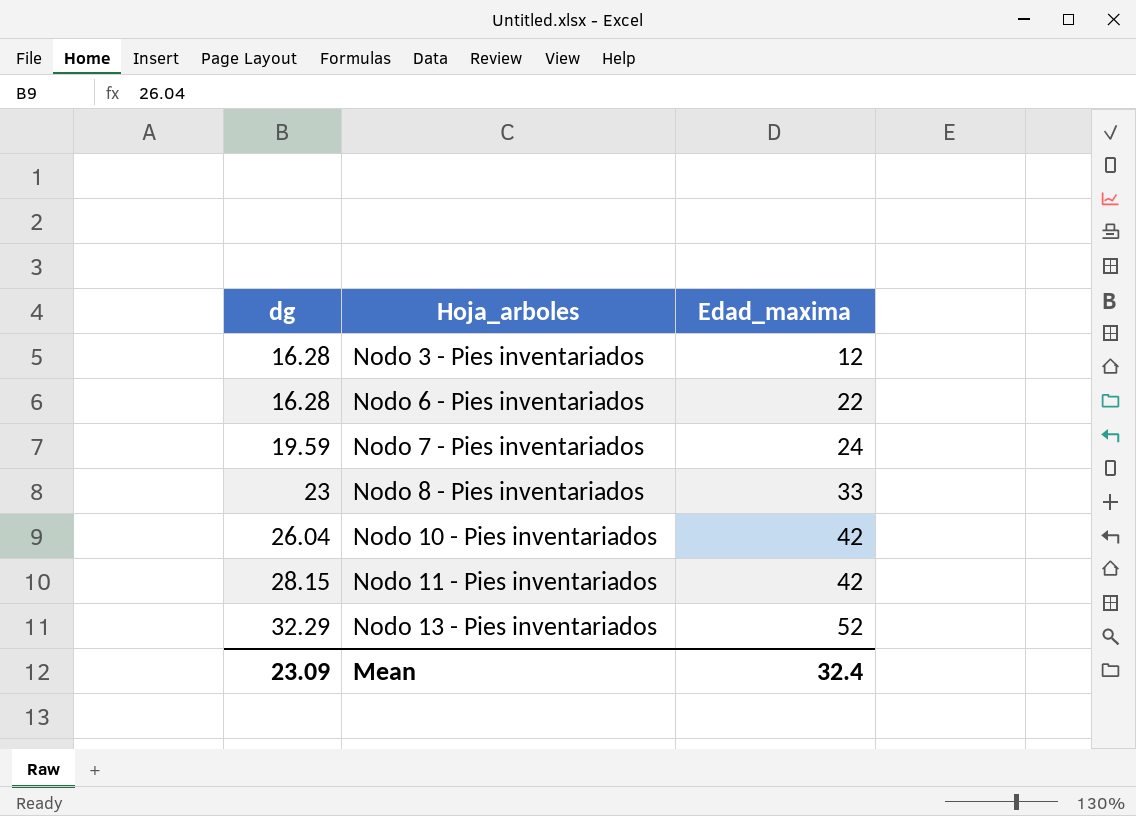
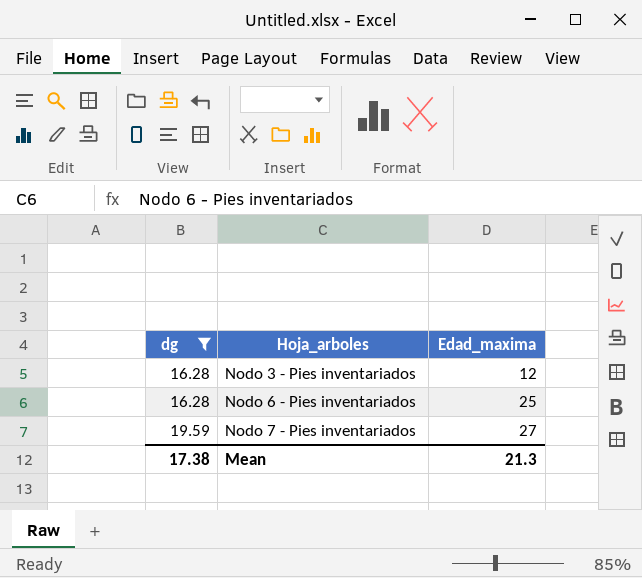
filter: none -> dg <= 19.59
Nodo 6 - Pies inventariados | Edad_maxima: 22 -> 25
Nodo 7 - Pies inventariados | Edad_maxima: 24 -> 27
Mean | dg: 23.09 -> 17.38
Mean | Edad_maxima: 32.4 -> 21.3

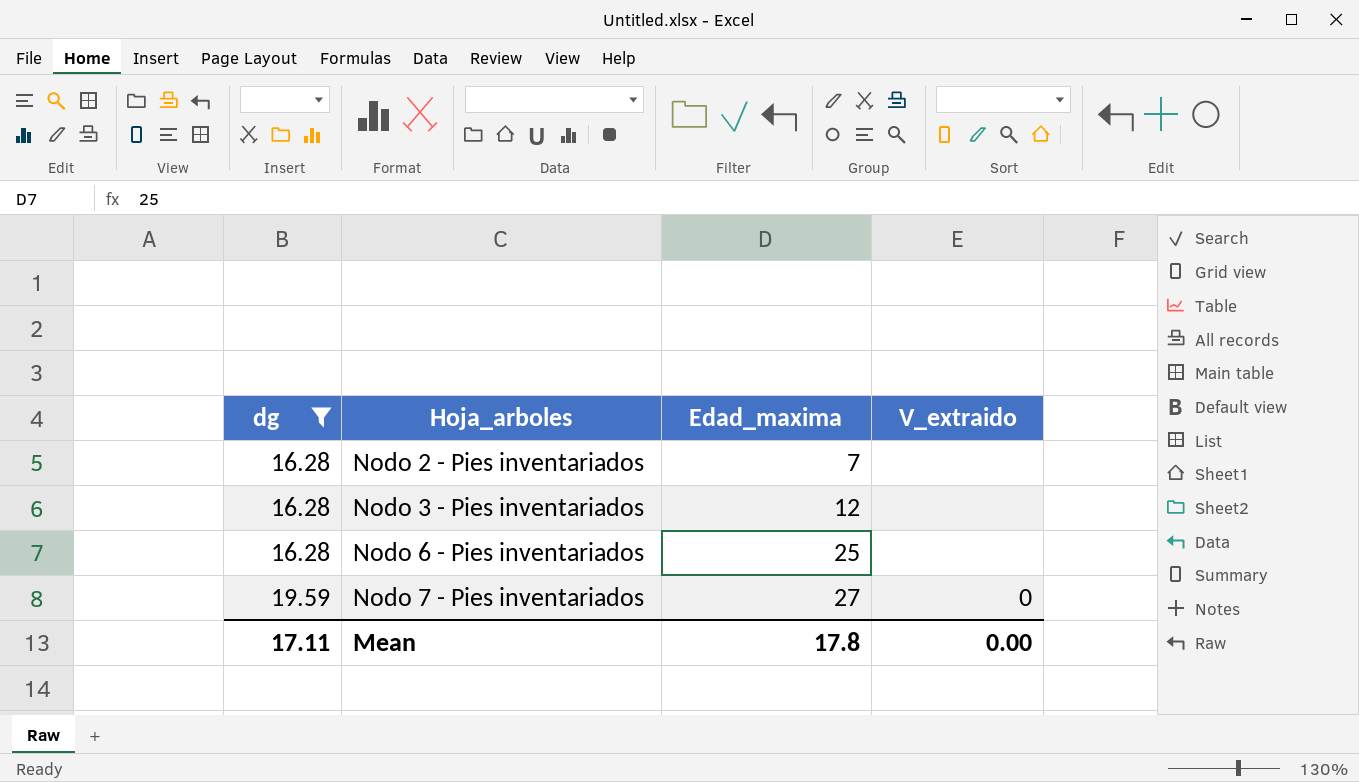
column V_extraido | position: none -> 4
row Nodo 2 - Pies inventariados: none -> 16.28 | 7 | none
Mean | dg: 17.38 -> 17.11
Mean | Edad_maxima: 21.3 -> 17.8

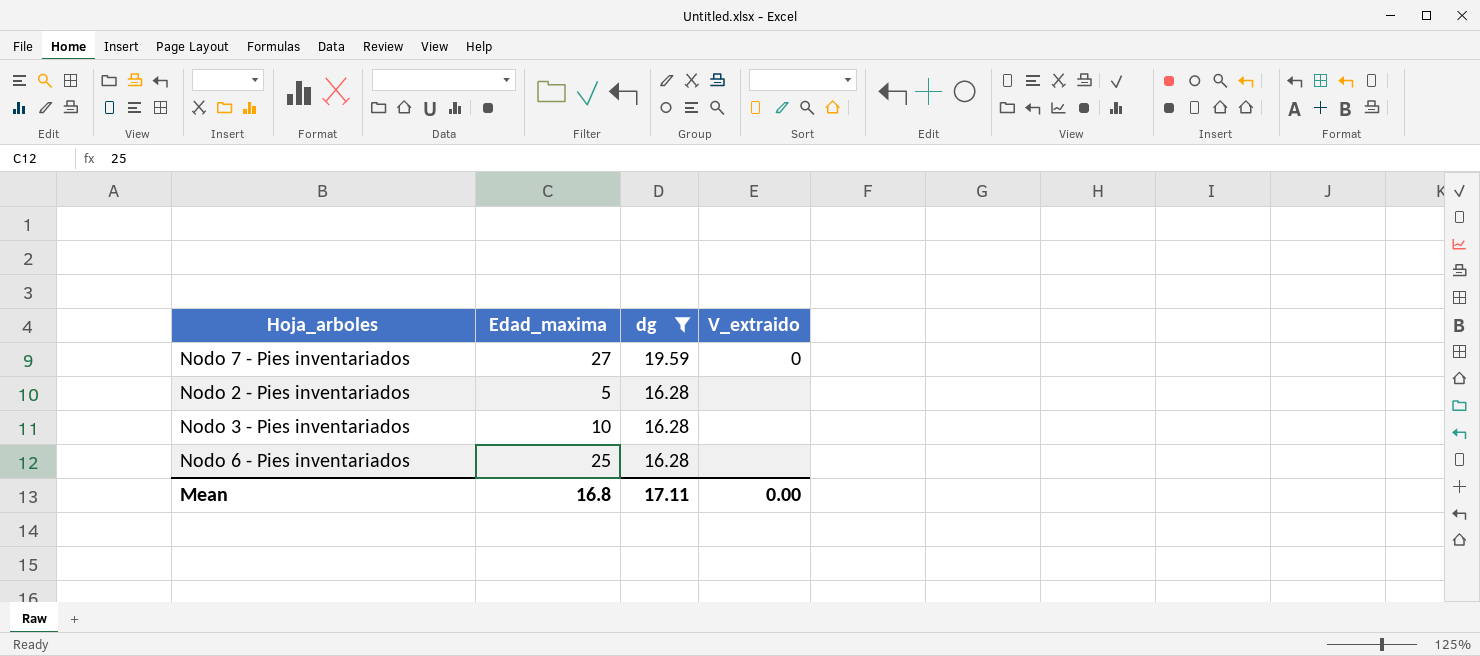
row order: dg ascending -> dg descending
column dg | position: 1 -> 3
Nodo 2 - Pies inventariados | Edad_maxima: 7 -> 5
Nodo 3 - Pies inventariados | Edad_maxima: 12 -> 10
Mean | Edad_maxima: 17.8 -> 16.8

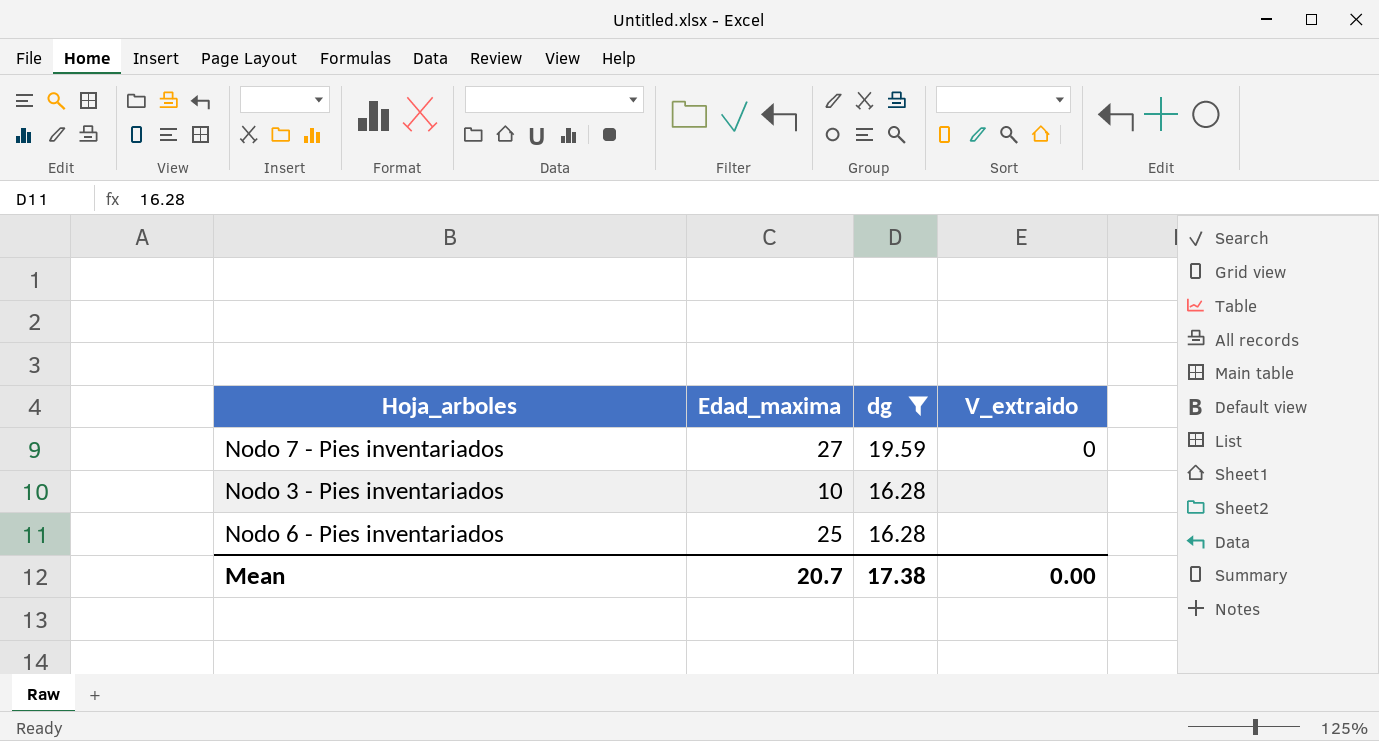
row Nodo 2 - Pies inventariados: 5 | 16.28 | none -> none
Mean | Edad_maxima: 16.8 -> 20.7
Mean | dg: 17.11 -> 17.38

